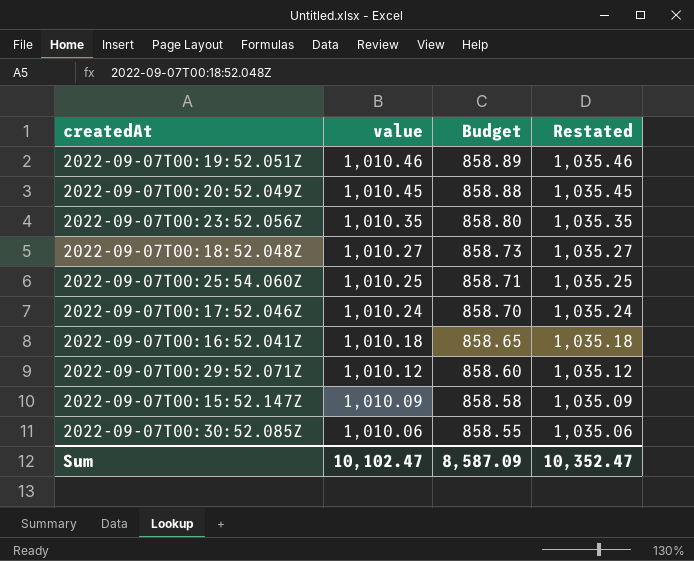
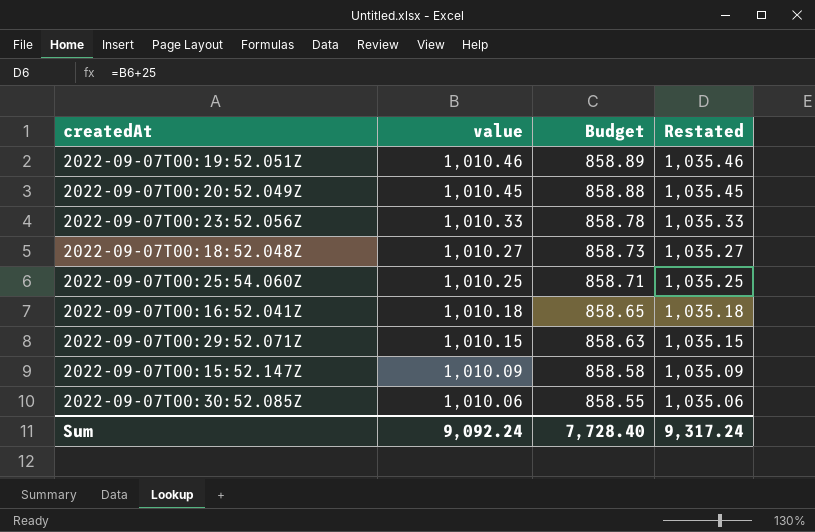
row 2022-09-07T00:17:52.046Z: 1,010.24 | 858.70 | 1,035.24 -> none
2022-09-07T00:23:52.056Z | value: 1,010.35 -> 1,010.33
2022-09-07T00:23:52.056Z | Budget: 858.80 -> 858.78
2022-09-07T00:23:52.056Z | Restated: 1,035.35 -> 1,035.33
2022-09-07T00:29:52.071Z | value: 1,010.12 -> 1,010.15
2022-09-07T00:29:52.071Z | Budget: 858.60 -> 858.63
2022-09-07T00:29:52.071Z | Restated: 1,035.12 -> 1,035.15
Sum | value: 10,102.47 -> 9,092.24
Sum | Budget: 8,587.09 -> 7,728.40
Sum | Restated: 10,352.47 -> 9,317.24

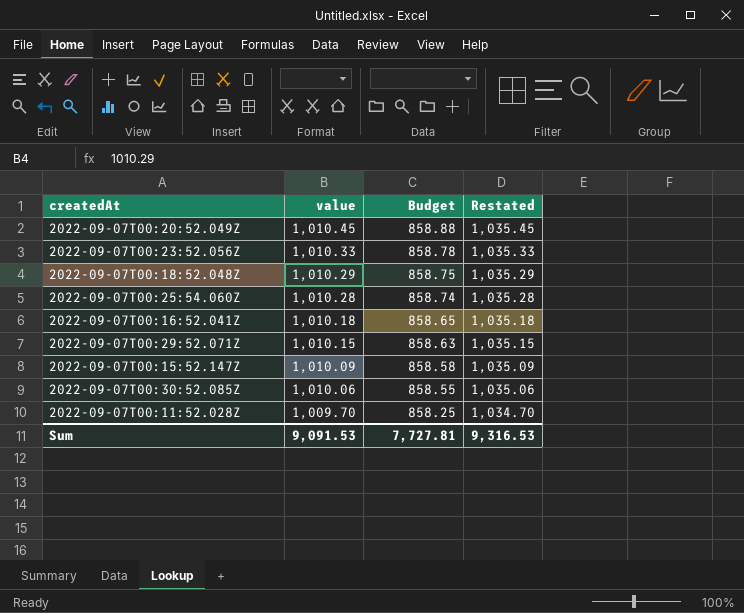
row 2022-09-07T00:19:52.051Z: 1,010.46 | 858.89 | 1,035.46 -> none
2022-09-07T00:18:52.048Z | value: 1,010.27 -> 1,010.29
2022-09-07T00:18:52.048Z | Budget: 858.73 -> 858.75
2022-09-07T00:18:52.048Z | Restated: 1,035.27 -> 1,035.29
2022-09-07T00:25:54.060Z | value: 1,010.25 -> 1,010.28
2022-09-07T00:25:54.060Z | Budget: 858.71 -> 858.74
2022-09-07T00:25:54.060Z | Restated: 1,035.25 -> 1,035.28
row 2022-09-07T00:11:52.028Z: none -> 1,009.70 | 858.25 | 1,034.70
Sum | value: 9,092.24 -> 9,091.53
Sum | Budget: 7,728.40 -> 7,727.81
Sum | Restated: 9,317.24 -> 9,316.53

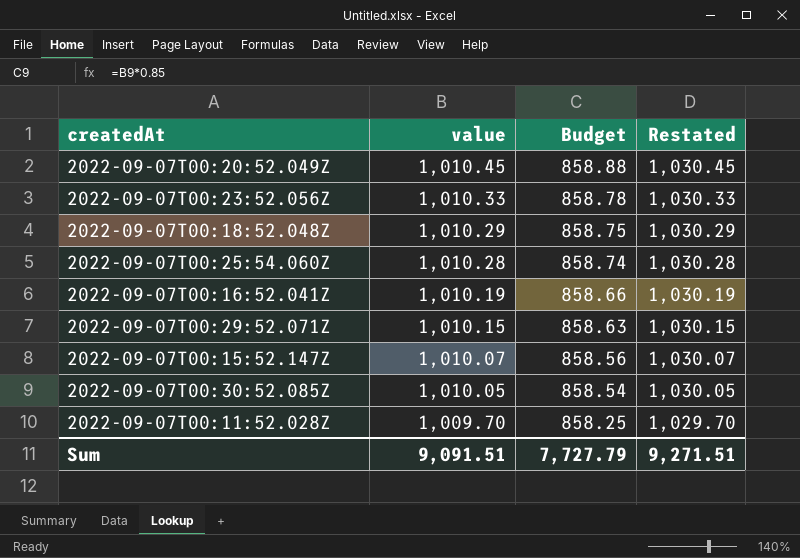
column Restated | formula: [value] + 25 -> [value] + 20
2022-09-07T00:16:52.041Z | value: 1,010.18 -> 1,010.19
2022-09-07T00:16:52.041Z | Budget: 858.65 -> 858.66
2022-09-07T00:15:52.147Z | value: 1,010.09 -> 1,010.07
2022-09-07T00:15:52.147Z | Budget: 858.58 -> 858.56
2022-09-07T00:30:52.085Z | value: 1,010.06 -> 1,010.05
2022-09-07T00:30:52.085Z | Budget: 858.55 -> 858.54
Sum | value: 9,091.53 -> 9,091.51
Sum | Budget: 7,727.81 -> 7,727.79
Sum | Restated: 9,316.53 -> 9,271.51

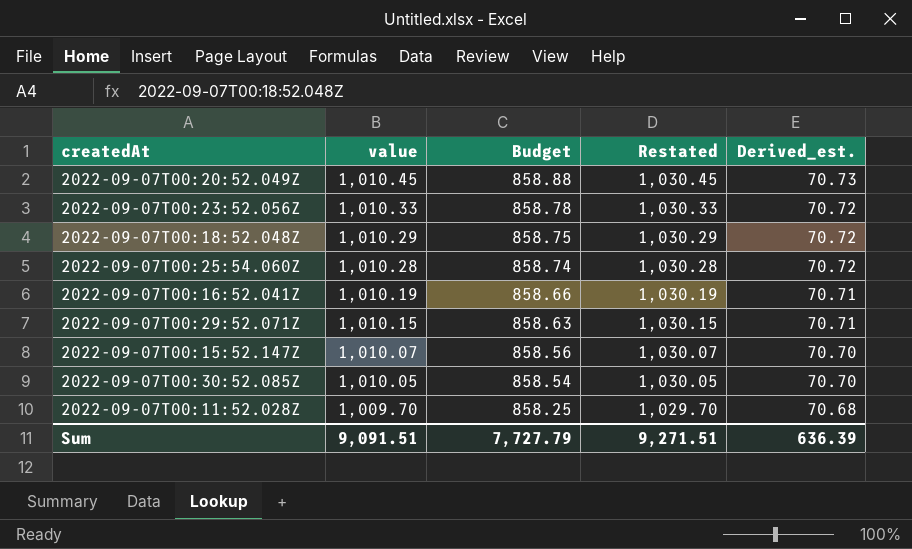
column Derived_est. | formula: none -> [value] * 0.07

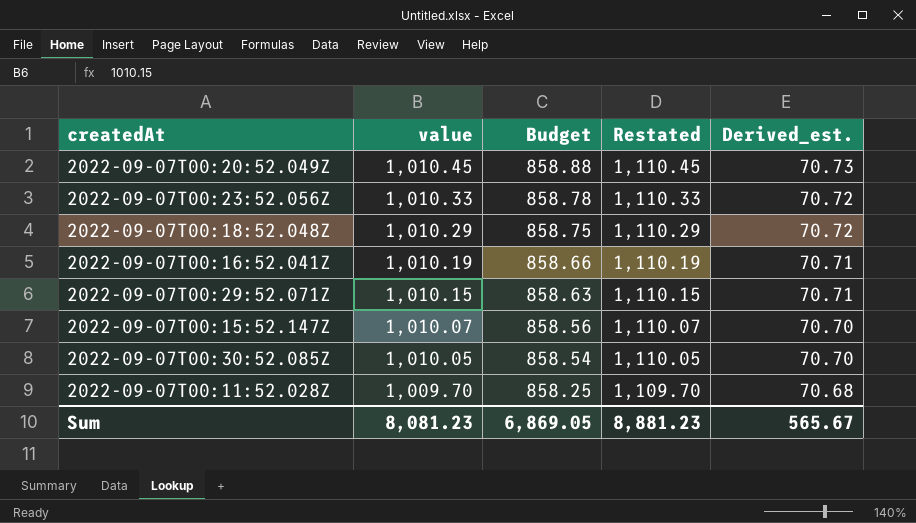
column Restated | formula: [value] + 20 -> [value] + 100
row 2022-09-07T00:25:54.060Z: 1,010.28 | 858.74 | 1,030.28 | 70.72 -> none
Sum | value: 9,091.51 -> 8,081.23
Sum | Budget: 7,727.79 -> 6,869.05
Sum | Restated: 9,271.51 -> 8,881.23
Sum | Derived_est.: 636.39 -> 565.67

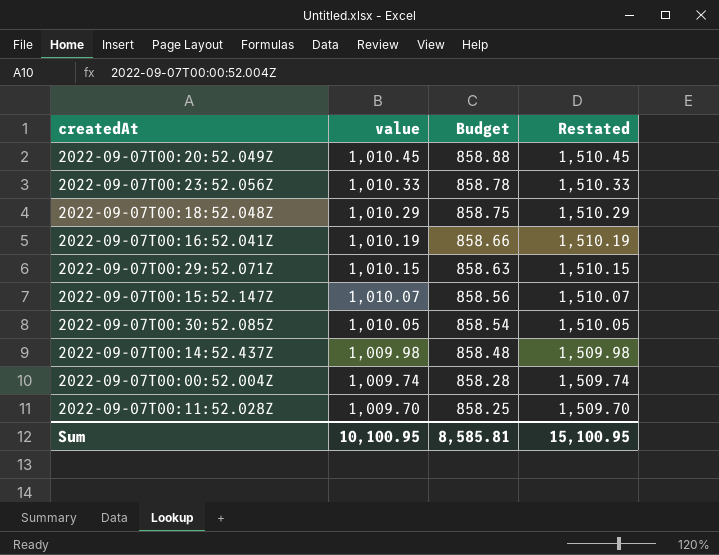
column Derived_est. | formula: [value] * 0.07 -> none
column Restated | formula: [value] + 100 -> [value] + 500
row 2022-09-07T00:14:52.437Z: none -> 1,009.98 | 858.48 | 1,509.98
row 2022-09-07T00:00:52.004Z: none -> 1,009.74 | 858.28 | 1,509.74
Sum | value: 8,081.23 -> 10,100.95
Sum | Budget: 6,869.05 -> 8,585.81
Sum | Restated: 8,881.23 -> 15,100.95

